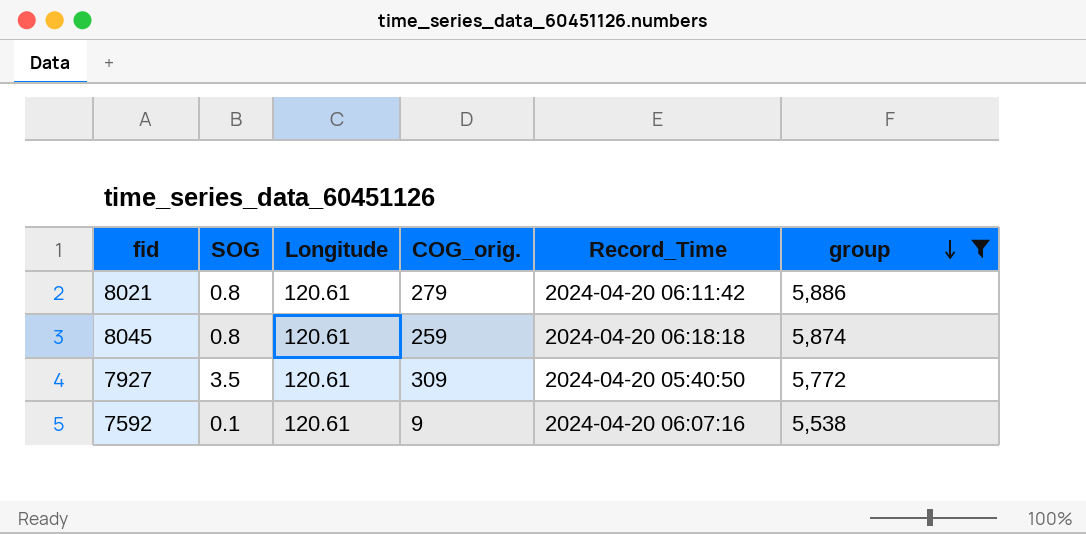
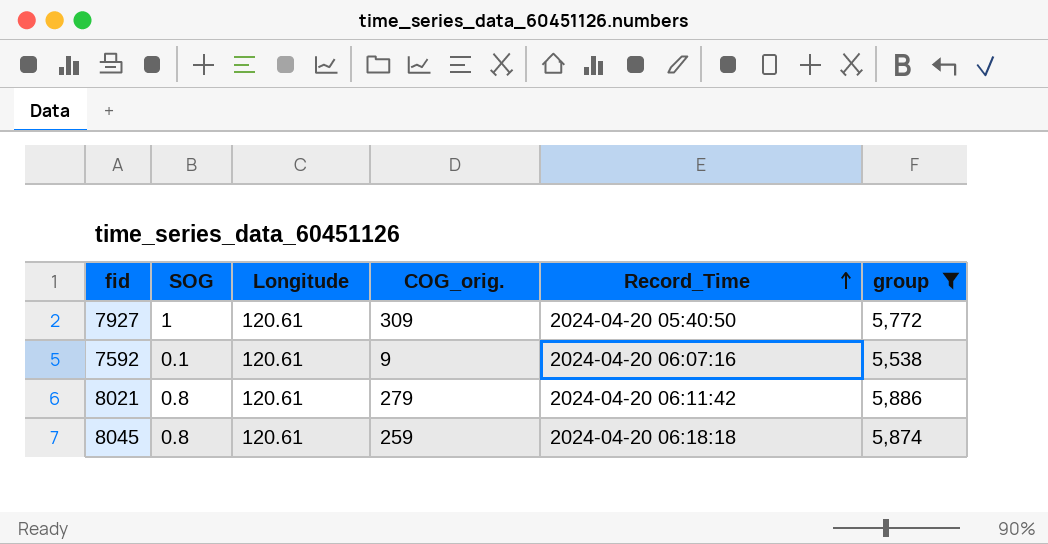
row order: group descending -> Record_Time ascending
7927 | SOG: 3.5 -> 1

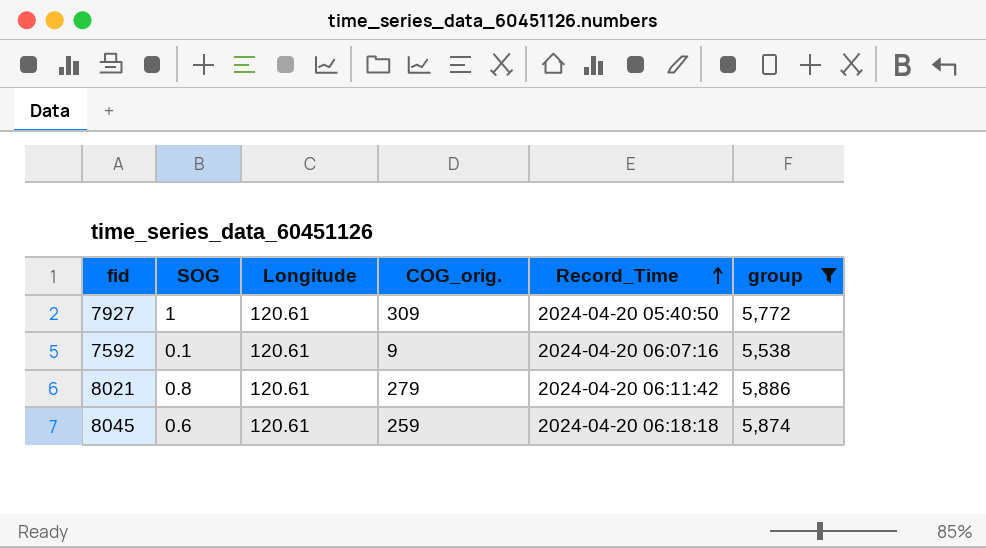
8045 | SOG: 0.8 -> 0.6

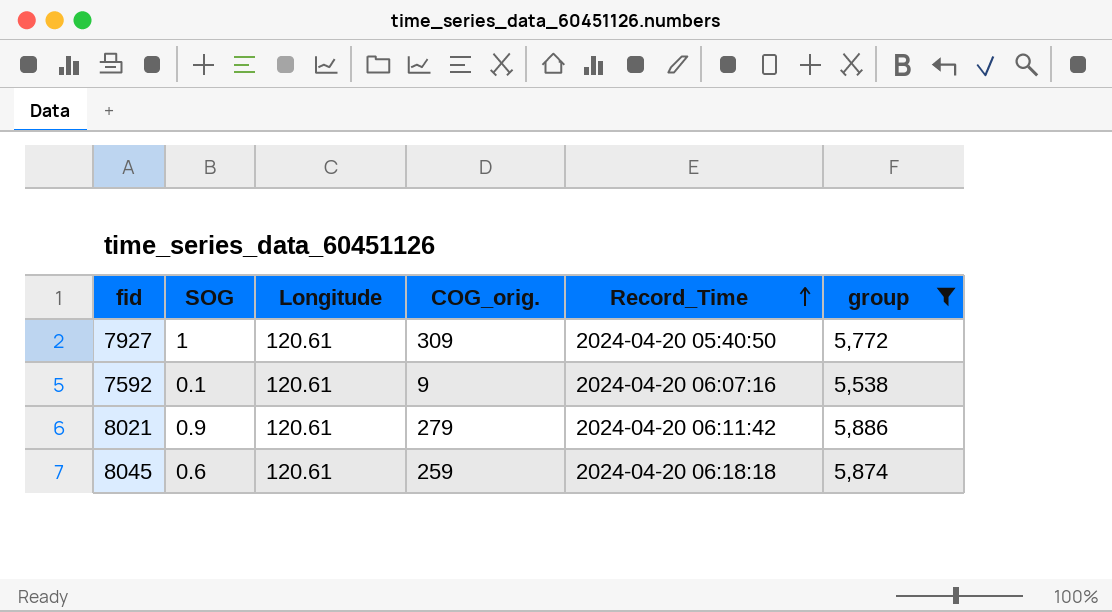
8021 | SOG: 0.8 -> 0.9

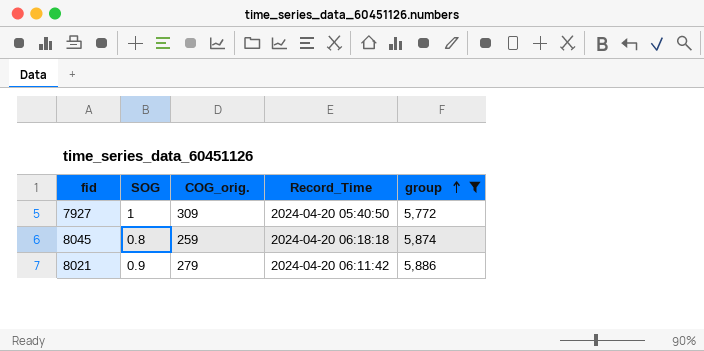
row order: Record_Time ascending -> group ascending
column Longitude | position: 3 -> none
row 7592: 0.1 | 120.61 | 9 | 2024-04-20 06:07:16 | 5,538 -> none
8045 | SOG: 0.6 -> 0.8

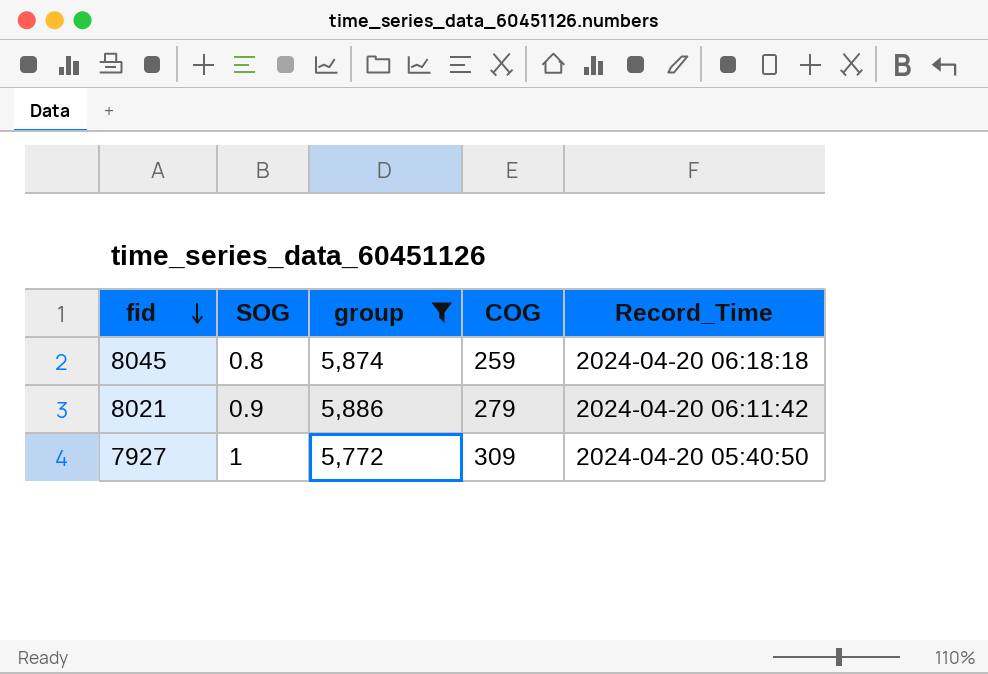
row order: group ascending -> fid descending
column group | position: 5 -> 3
column name: COG_orig. -> COG

